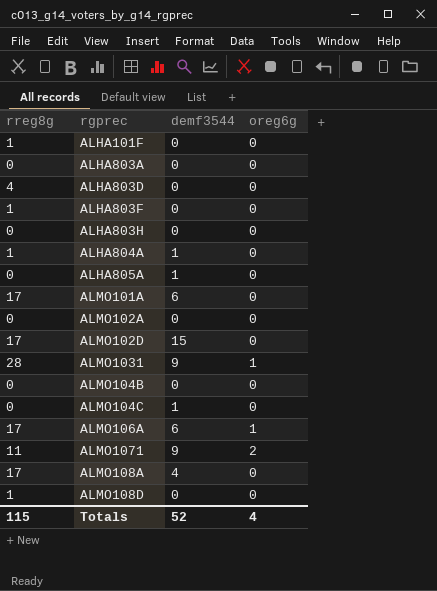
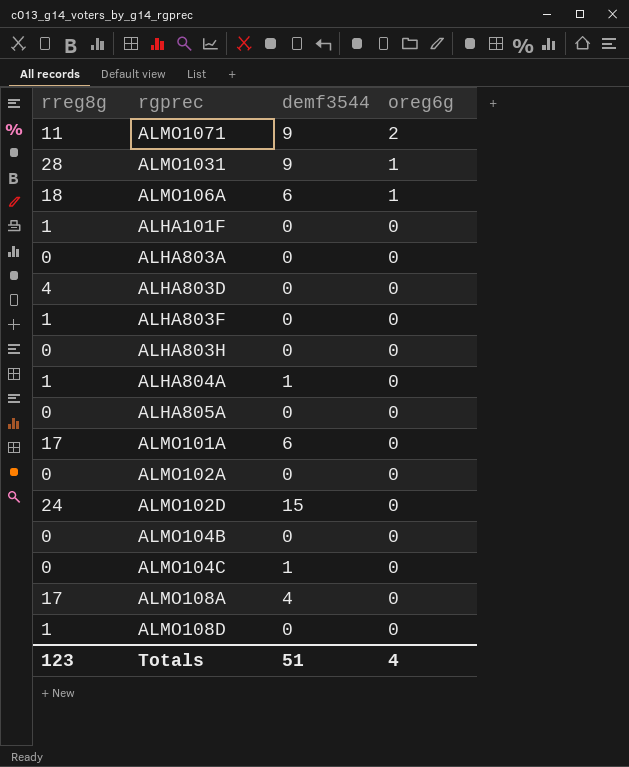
row order: none -> oreg6g descending
ALMO106A | rreg8g: 17 -> 18
ALHA805A | demf3544: 1 -> 0
ALMO102D | rreg8g: 17 -> 24
Totals | rreg8g: 115 -> 123
Totals | demf3544: 52 -> 51

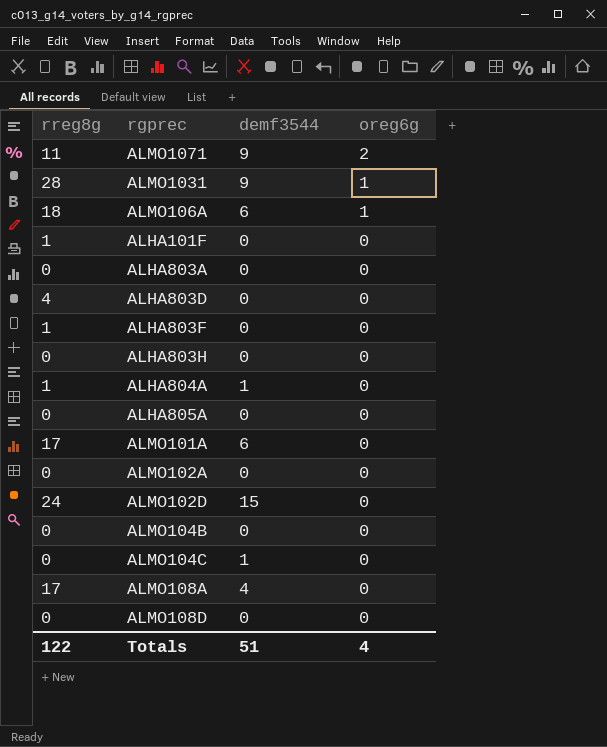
ALMO108D | rreg8g: 1 -> 0
Totals | rreg8g: 123 -> 122

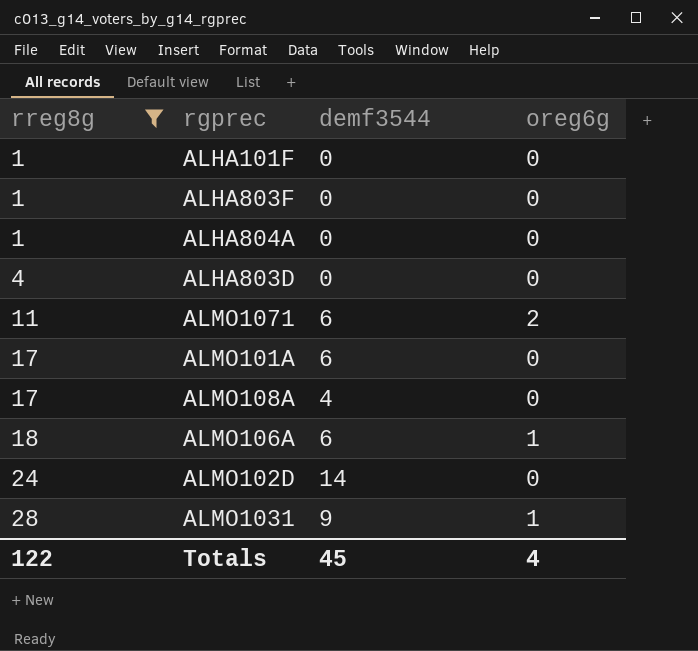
filter: none -> rreg8g != 0
row order: oreg6g descending -> rreg8g ascending
ALHA804A | demf3544: 1 -> 0
ALMO1071 | demf3544: 9 -> 6
ALMO102D | demf3544: 15 -> 14
Totals | demf3544: 51 -> 45

